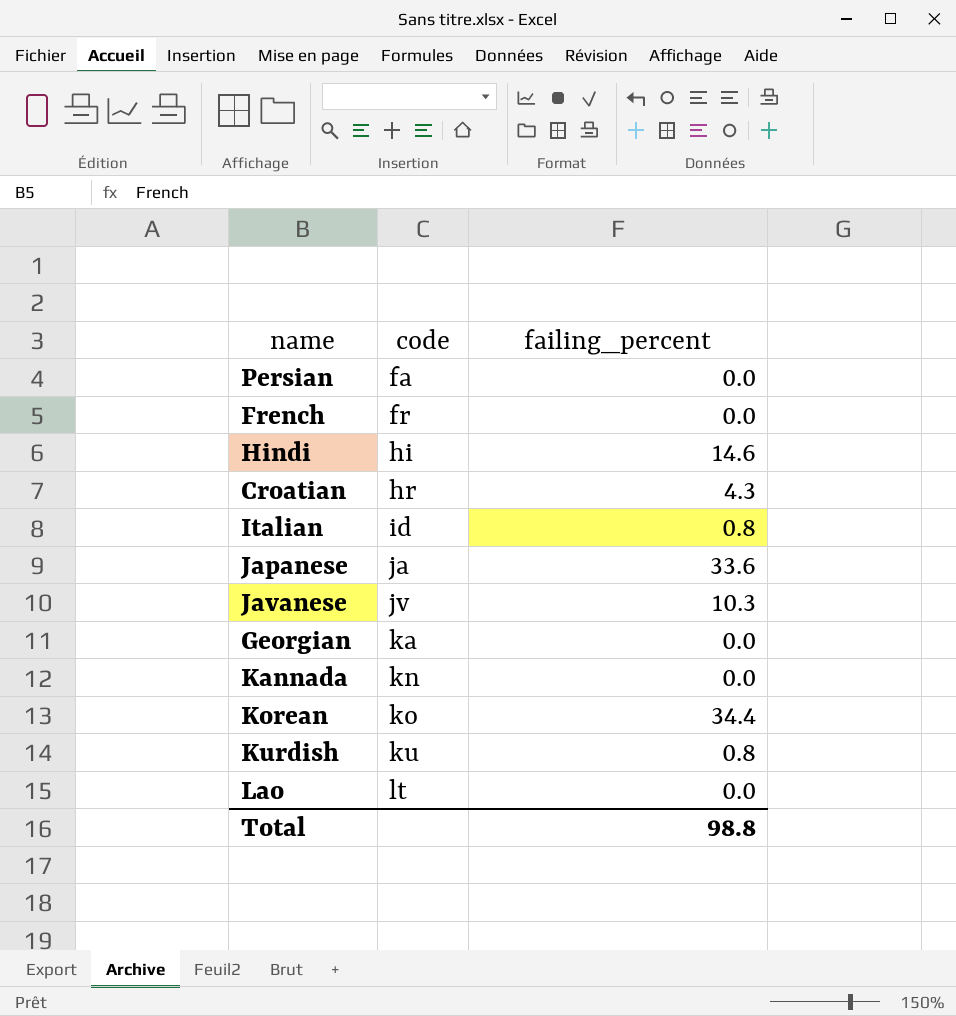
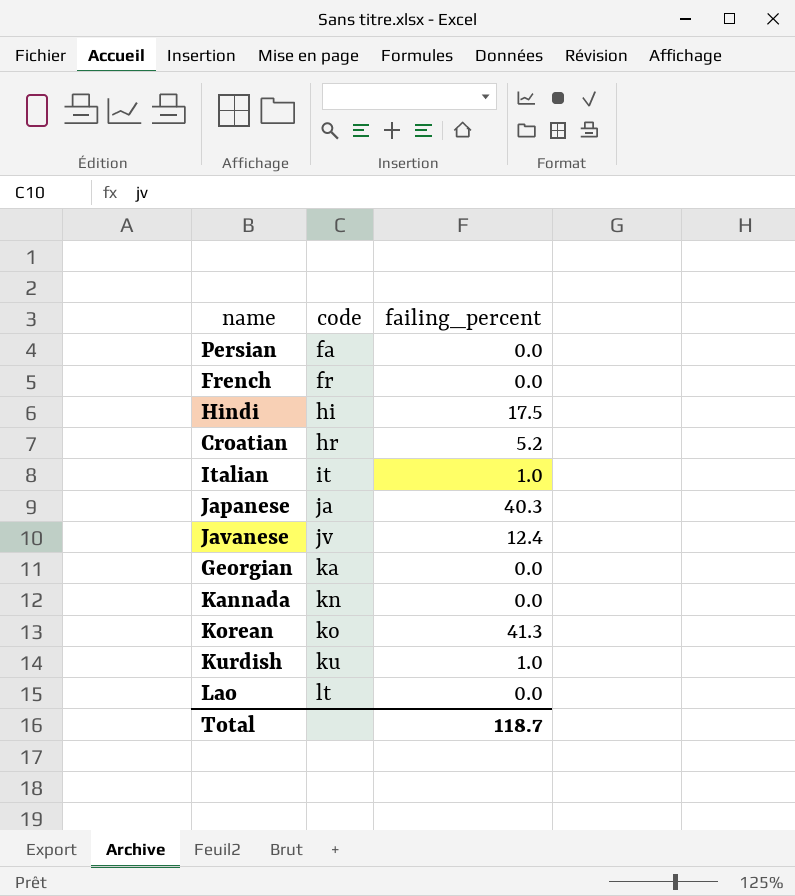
Hindi | failing_percent: 14.6 -> 17.5
Croatian | failing_percent: 4.3 -> 5.2
Italian | code: id -> it
Italian | failing_percent: 0.8 -> 1.0
Japanese | failing_percent: 33.6 -> 40.3
Javanese | failing_percent: 10.3 -> 12.4
Korean | failing_percent: 34.4 -> 41.3
Kurdish | failing_percent: 0.8 -> 1.0
Total | failing_percent: 98.8 -> 118.7

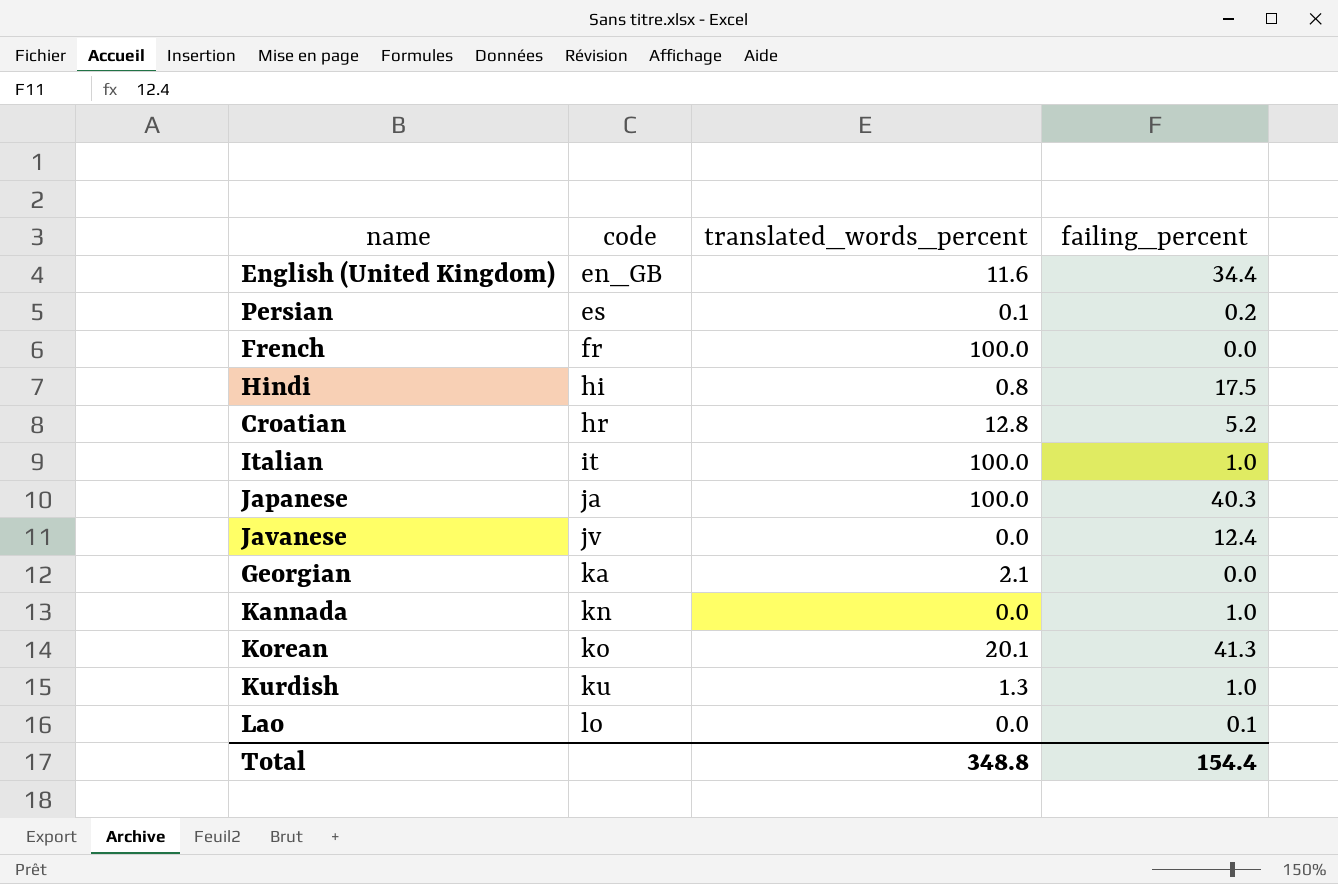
column translated_words_percent | position: none -> 3
row English (United Kingdom): none -> en_GB | 11.6 | 34.4
Persian | code: fa -> es
Persian | failing_percent: 0.0 -> 0.2
Kannada | failing_percent: 0.0 -> 1.0
Lao | code: lt -> lo
Lao | failing_percent: 0.0 -> 0.1
Total | failing_percent: 118.7 -> 154.4

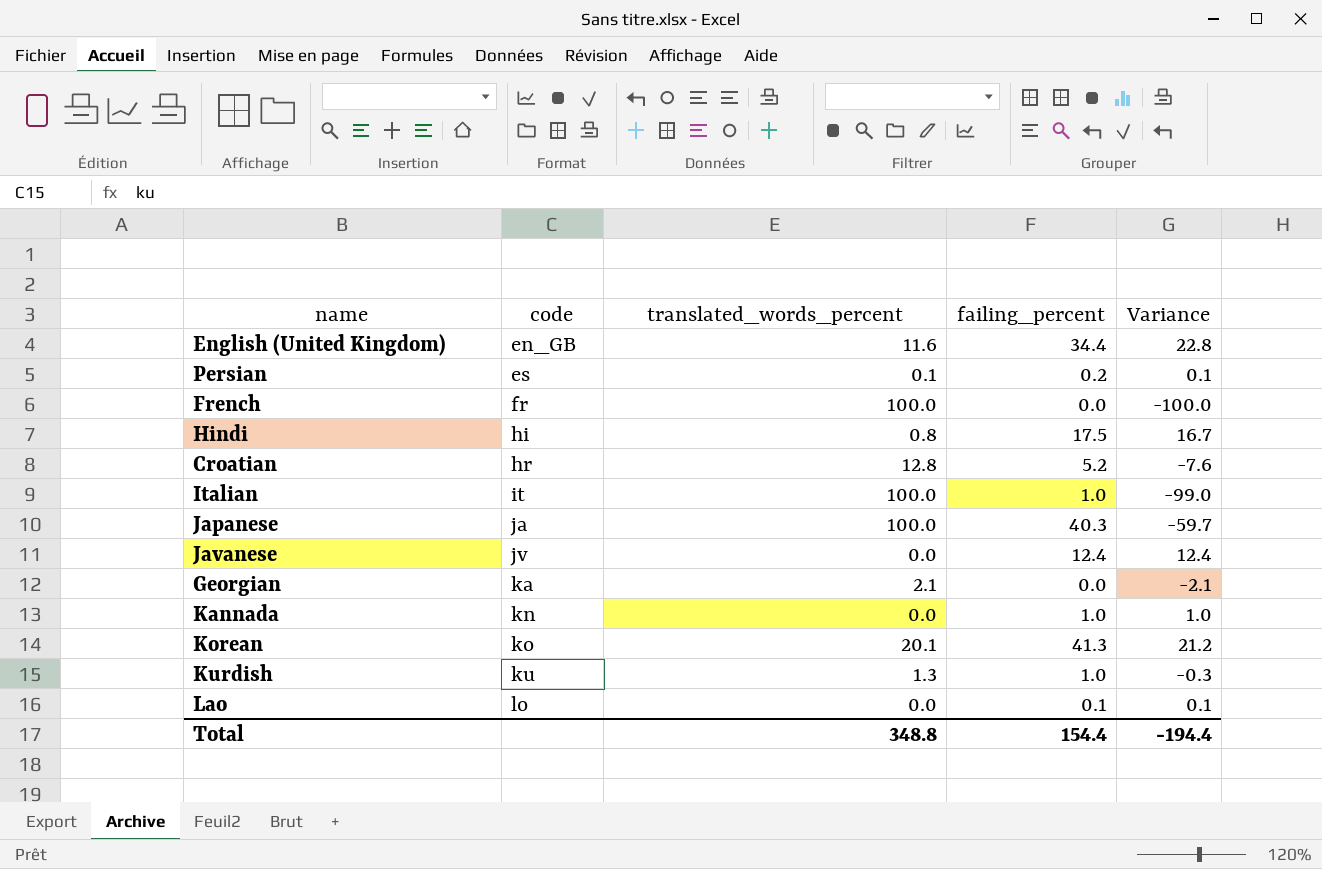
column Variance | formula: none -> [failing_percent] - [translated_words_percent]

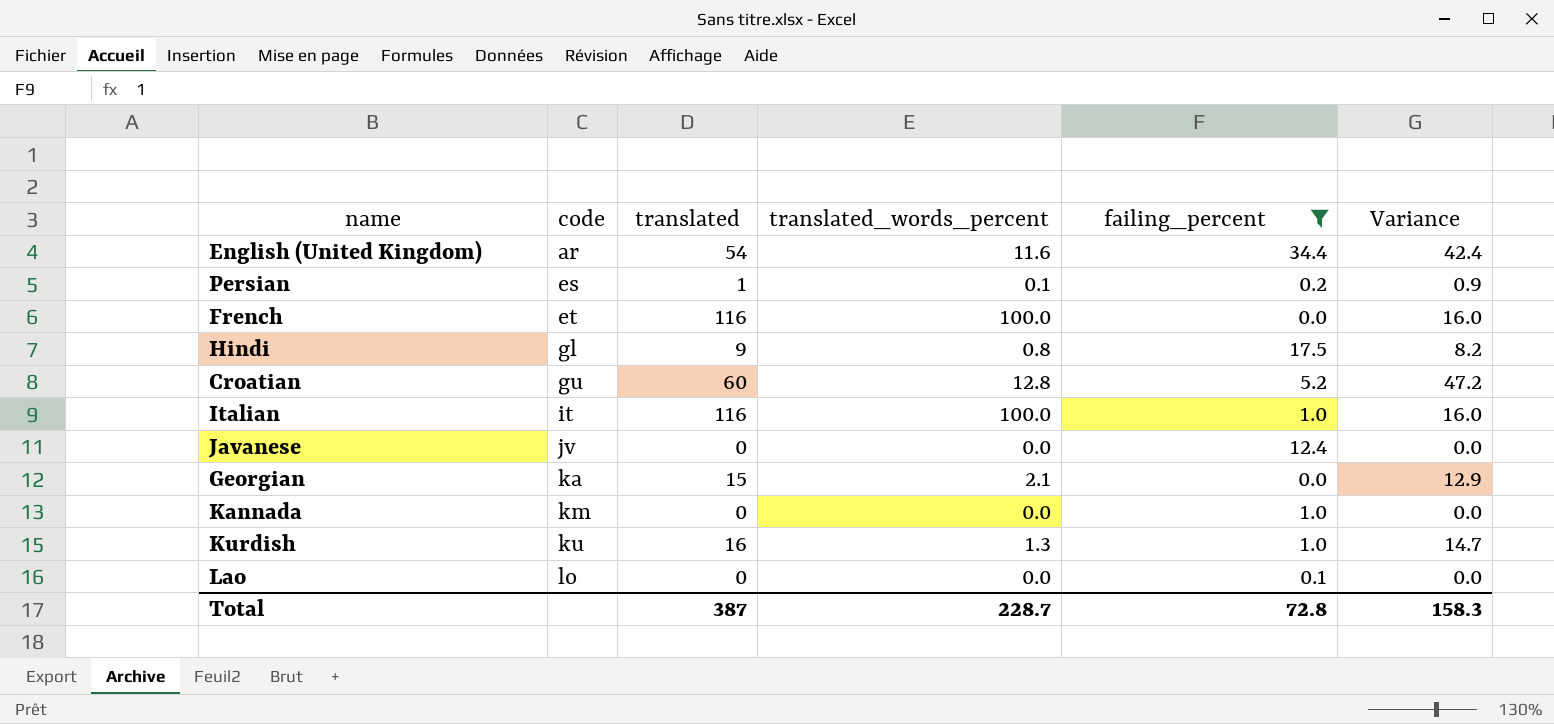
filter: none -> failing_percent <= 34.4
column translated | position: none -> 3
column Variance | formula: [failing_percent] - [translated_words_percent] -> [translated] - [translated_words_percent]
English (United Kingdom) | code: en_GB -> ar
French | code: fr -> et
Hindi | code: hi -> gl
Croatian | code: hr -> gu
Kannada | code: kn -> km
Total | translated_words_percent: 348.8 -> 228.7
Total | failing_percent: 154.4 -> 72.8
Total | Variance: -194.4 -> 158.3

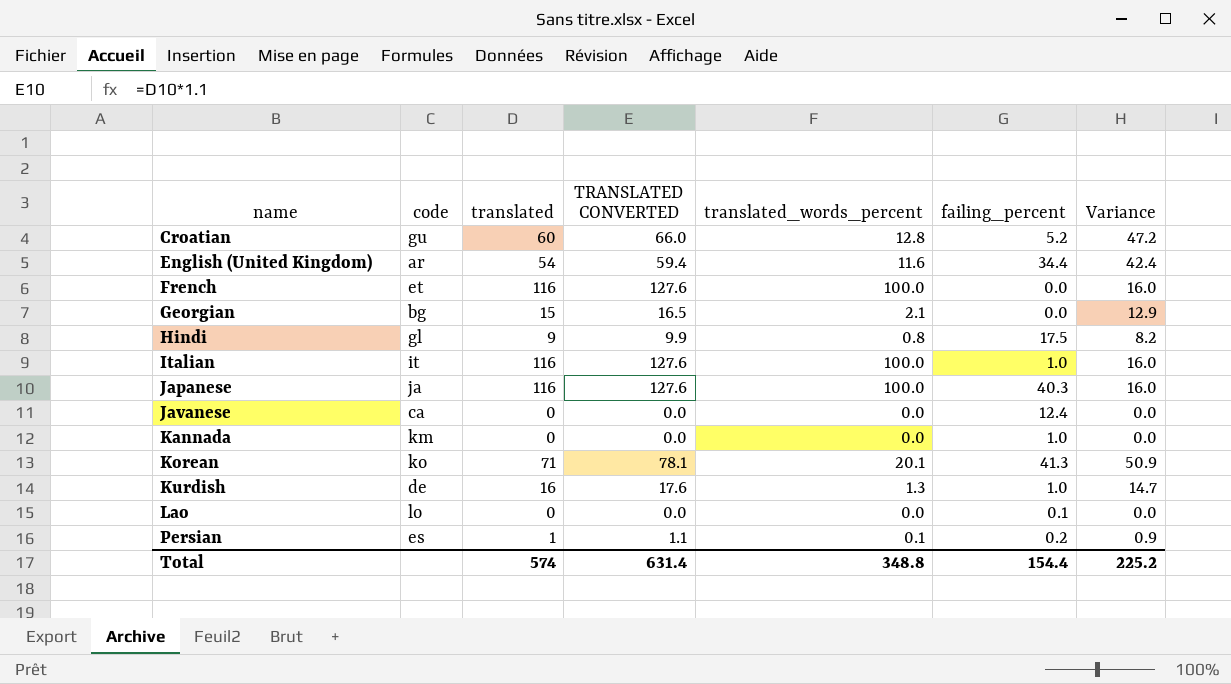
filter: failing_percent <= 34.4 -> none
row order: code ascending -> name ascending
column TRANSLATED CONVERTED | formula: none -> [translated] * 1.1
Georgian | code: ka -> bg
Javanese | code: jv -> ca
Kurdish | code: ku -> de
Total | translated: 387 -> 574
Total | translated_words_percent: 228.7 -> 348.8
Total | failing_percent: 72.8 -> 154.4
Total | Variance: 158.3 -> 225.2

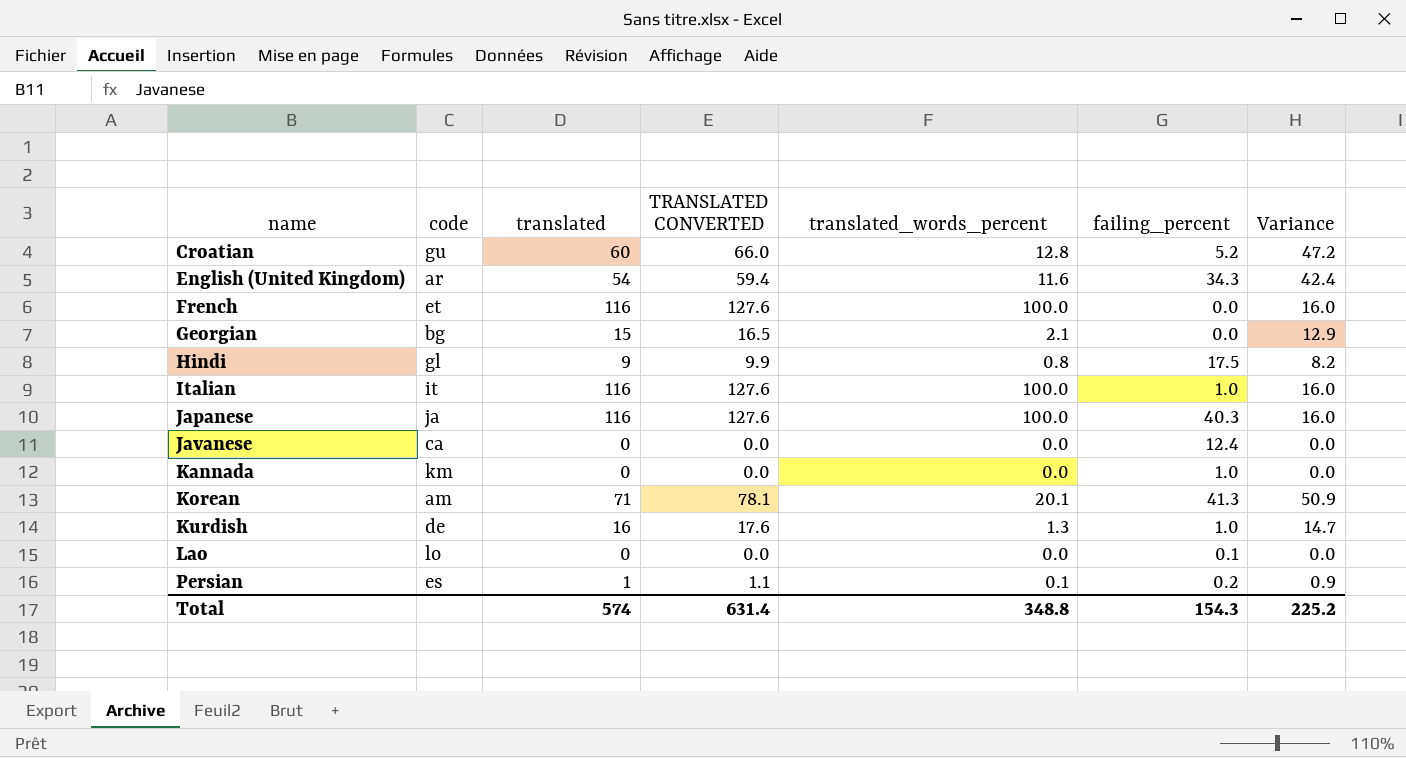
English (United Kingdom) | failing_percent: 34.4 -> 34.3
Korean | code: ko -> am
Total | failing_percent: 154.4 -> 154.3

